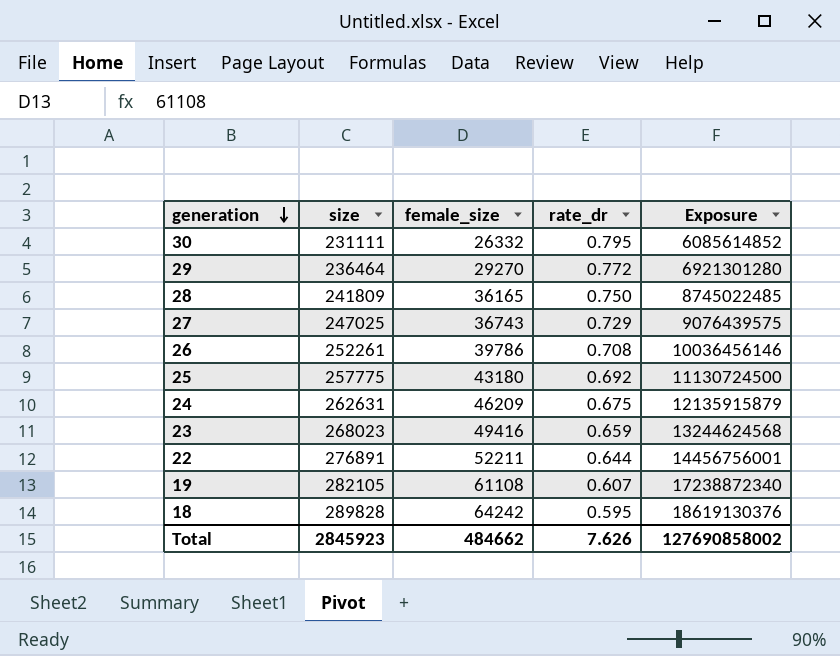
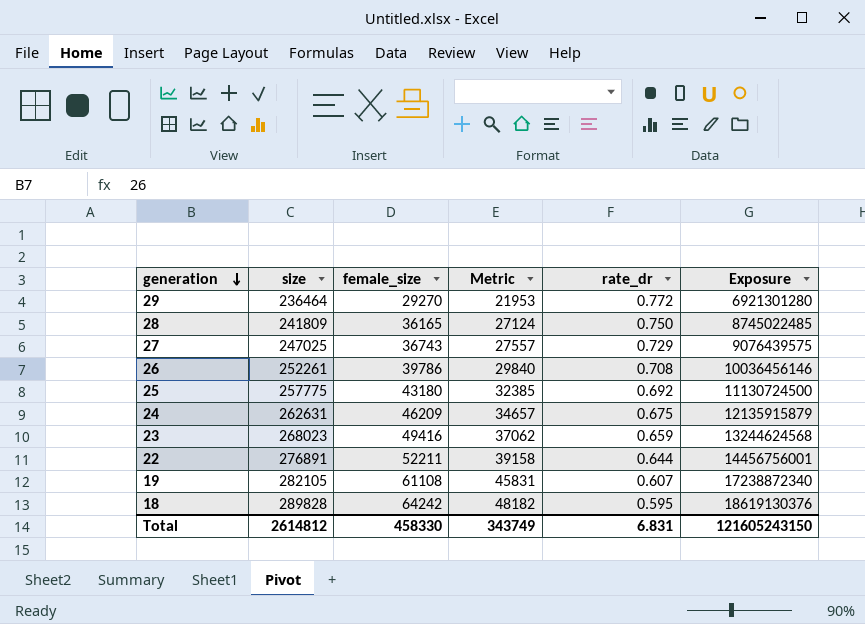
column Metric | formula: none -> [female_size] * 0.75
row 30: 231111 | 26332 | 0.795 | 6085614852 -> none
Total | size: 2845923 -> 2614812
Total | female_size: 484662 -> 458330
Total | rate_dr: 7.626 -> 6.831
Total | Exposure: 127690858002 -> 121605243150

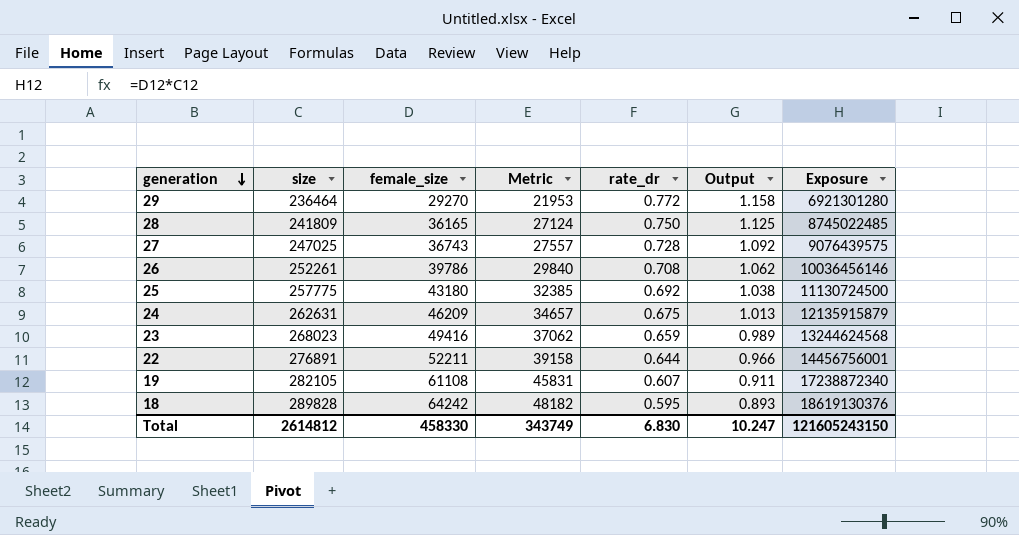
column Output | formula: none -> [rate_dr] * 1.5
27 | rate_dr: 0.729 -> 0.728
Total | rate_dr: 6.831 -> 6.830

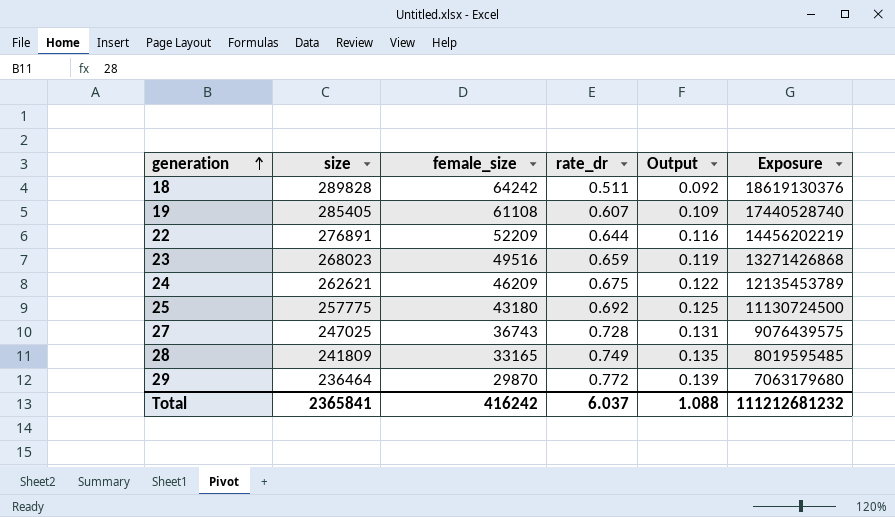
row order: generation descending -> generation ascending
column Metric | formula: [female_size] * 0.75 -> none
column Output | formula: [rate_dr] * 1.5 -> [rate_dr] * 0.18
row 26: 252261 | 39786 | 29840 | 0.708 | 1.062 | 10036456146 -> none
18 | rate_dr: 0.595 -> 0.511
19 | size: 282105 -> 285405
19 | Exposure: 17238872340 -> 17440528740
22 | female_size: 52211 -> 52209
22 | Exposure: 14456756001 -> 14456202219
23 | female_size: 49416 -> 49516
23 | Exposure: 13244624568 -> 13271426868
24 | size: 262631 -> 262621
24 | Exposure: 12135915879 -> 12135453789
28 | female_size: 36165 -> 33165
28 | rate_dr: 0.750 -> 0.749
28 | Exposure: 8745022485 -> 8019595485
29 | female_size: 29270 -> 29870
29 | Exposure: 6921301280 -> 7063179680
Total | size: 2614812 -> 2365841
Total | female_size: 458330 -> 416242
Total | rate_dr: 6.830 -> 6.037
Total | Output: 10.247 -> 1.088
Total | Exposure: 121605243150 -> 111212681232

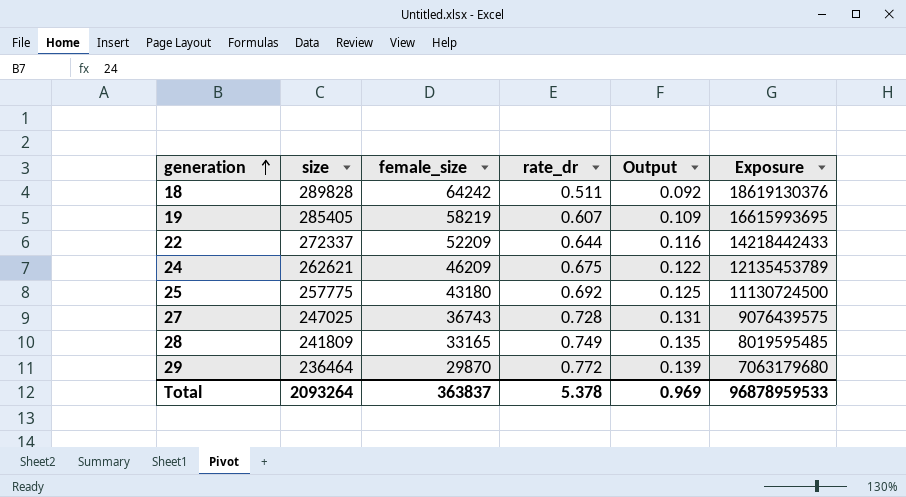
row 23: 268023 | 49516 | 0.659 | 0.119 | 13271426868 -> none
19 | female_size: 61108 -> 58219
19 | Exposure: 17440528740 -> 16615993695
22 | size: 276891 -> 272337
22 | Exposure: 14456202219 -> 14218442433
Total | size: 2365841 -> 2093264
Total | female_size: 416242 -> 363837
Total | rate_dr: 6.037 -> 5.378
Total | Output: 1.088 -> 0.969
Total | Exposure: 111212681232 -> 96878959533

